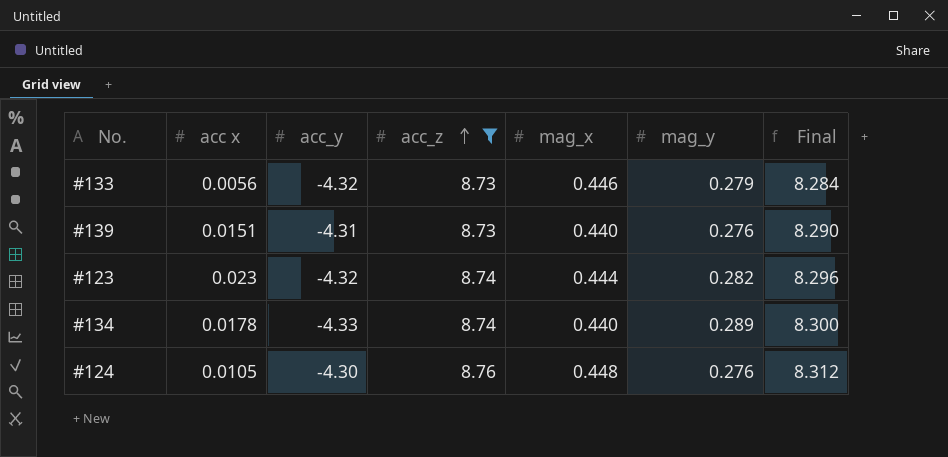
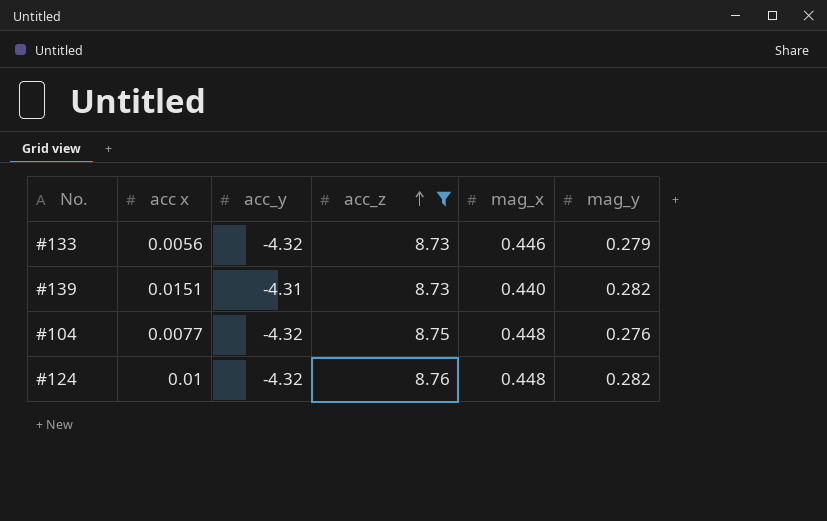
column Final | formula: [acc_z] - [mag_x] -> none
row #123: 0.023 | -4.32 | 8.74 | 0.444 | 0.282 | 8.296 -> none
row #134: 0.0178 | -4.33 | 8.74 | 0.440 | 0.289 | 8.300 -> none
#139 | mag_y: 0.276 -> 0.282
row #104: none -> 0.0077 | -4.32 | 8.75 | 0.448 | 0.276
#124 | acc x: 0.0105 -> 0.01
#124 | acc_y: -4.30 -> -4.32
#124 | mag_y: 0.276 -> 0.282

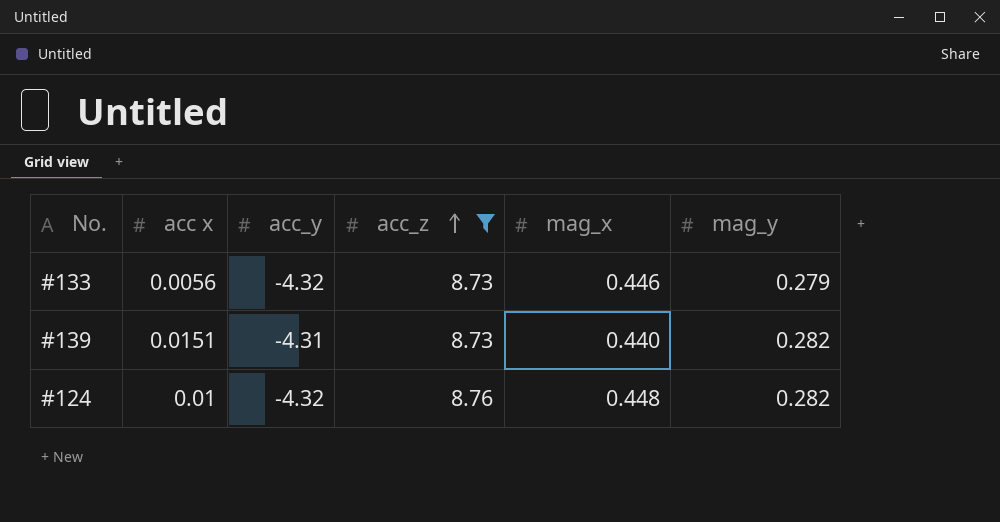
row #104: 0.0077 | -4.32 | 8.75 | 0.448 | 0.276 -> none

